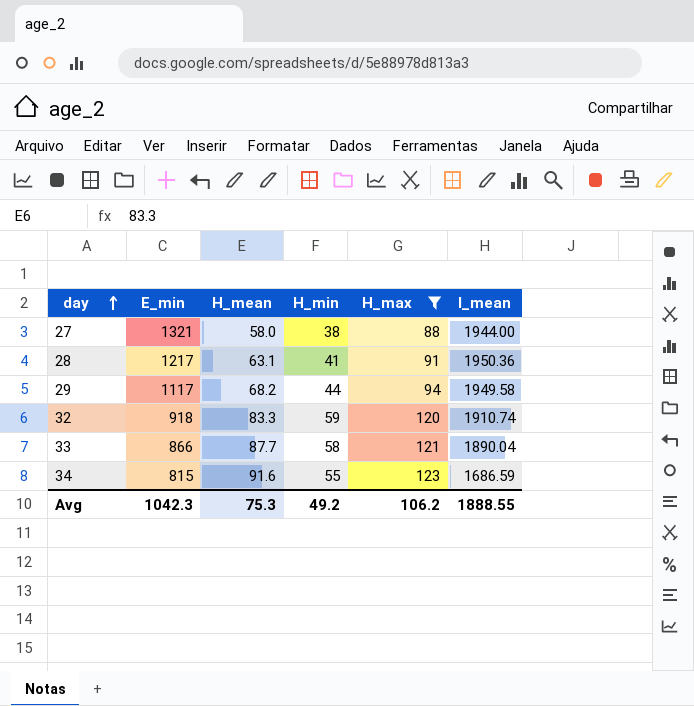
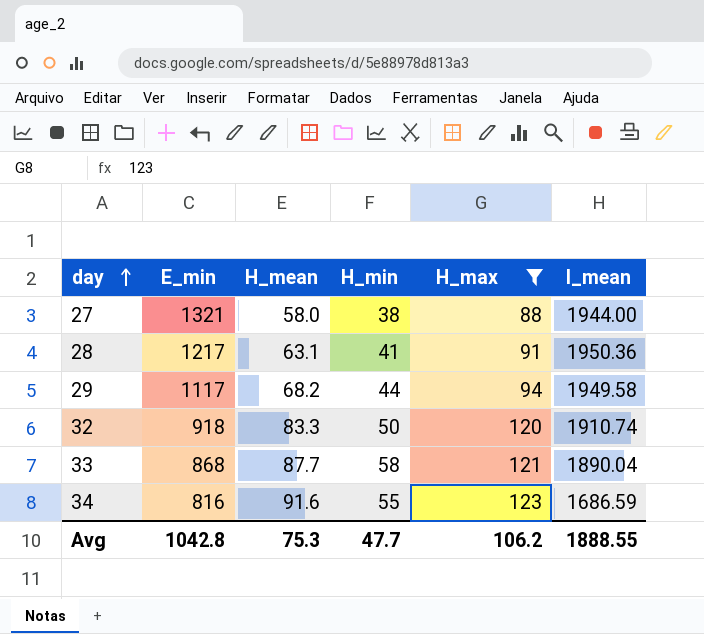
32 | H_min: 59 -> 50
33 | E_min: 866 -> 868
34 | E_min: 815 -> 816
Avg | E_min: 1042.3 -> 1042.8
Avg | H_min: 49.2 -> 47.7

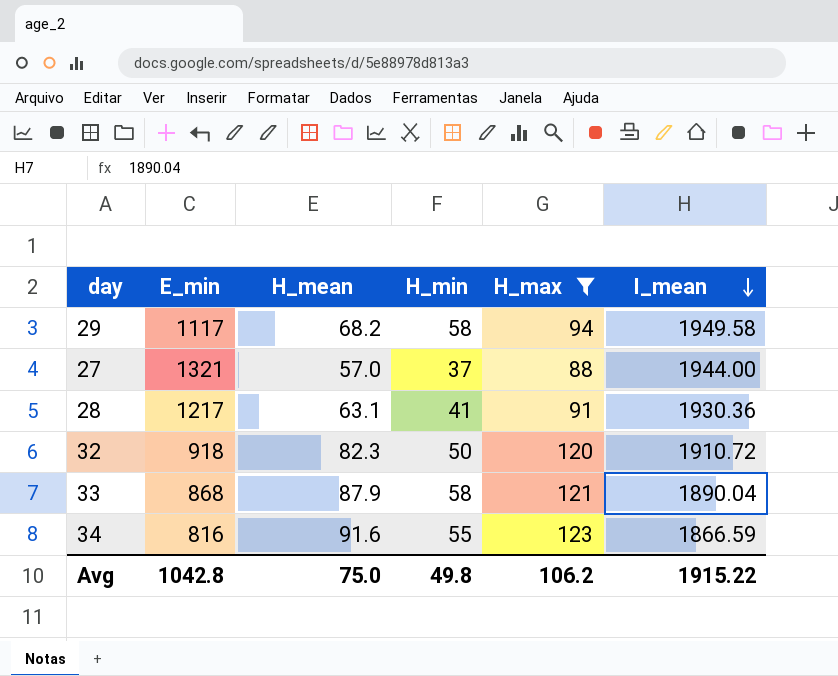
row order: day ascending -> I_mean descending
29 | H_min: 44 -> 58
27 | H_mean: 58.0 -> 57.0
27 | H_min: 38 -> 37
28 | I_mean: 1950.36 -> 1930.36
32 | H_mean: 83.3 -> 82.3
32 | I_mean: 1910.74 -> 1910.72
33 | H_mean: 87.7 -> 87.9
34 | I_mean: 1686.59 -> 1866.59
Avg | H_mean: 75.3 -> 75.0
Avg | H_min: 47.7 -> 49.8
Avg | I_mean: 1888.55 -> 1915.22

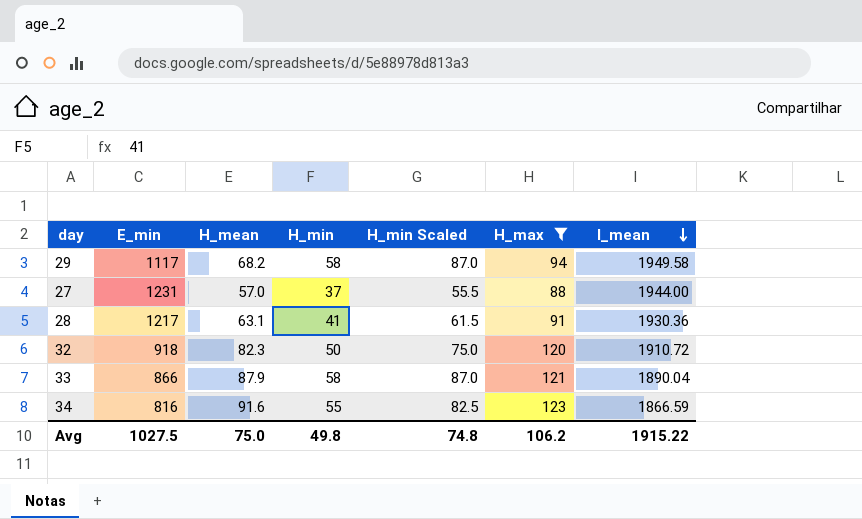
column H_min Scaled | formula: none -> [H_min] * 1.5
27 | E_min: 1321 -> 1231
33 | E_min: 868 -> 866
Avg | E_min: 1042.8 -> 1027.5

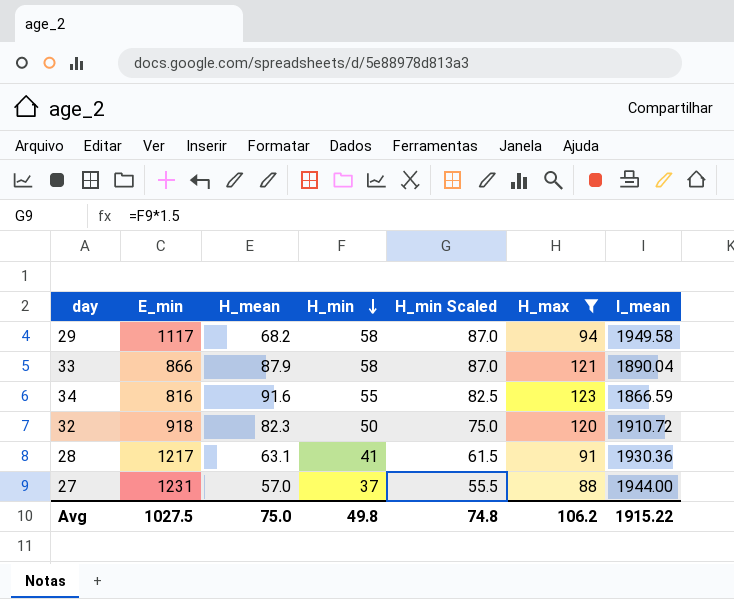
row order: I_mean descending -> H_min descending

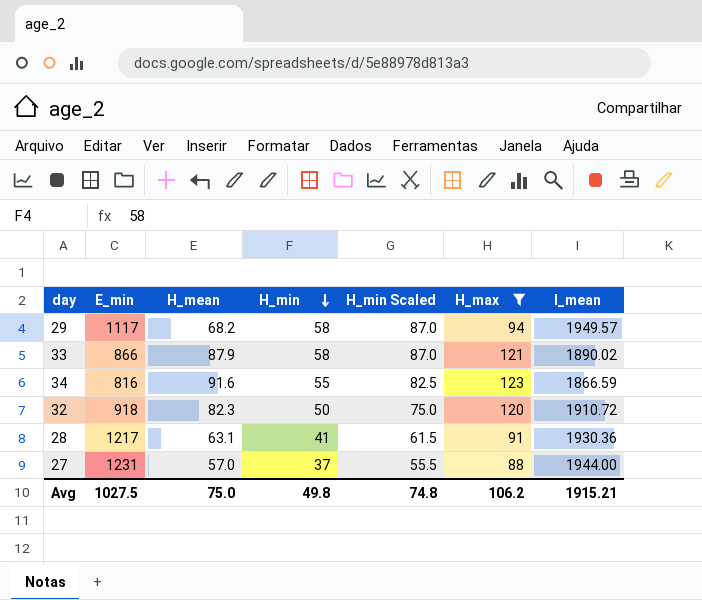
29 | I_mean: 1949.58 -> 1949.57
33 | I_mean: 1890.04 -> 1890.02
Avg | I_mean: 1915.22 -> 1915.21

